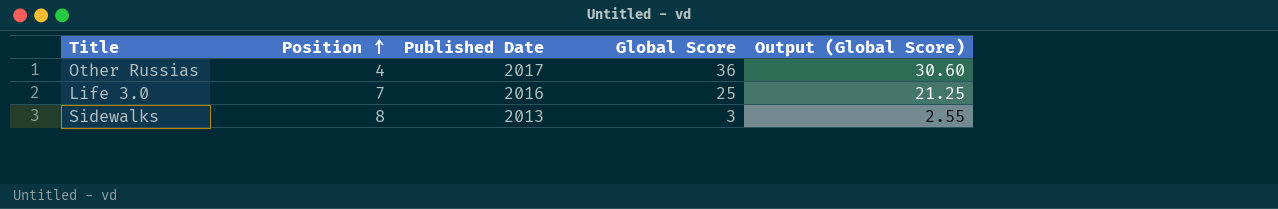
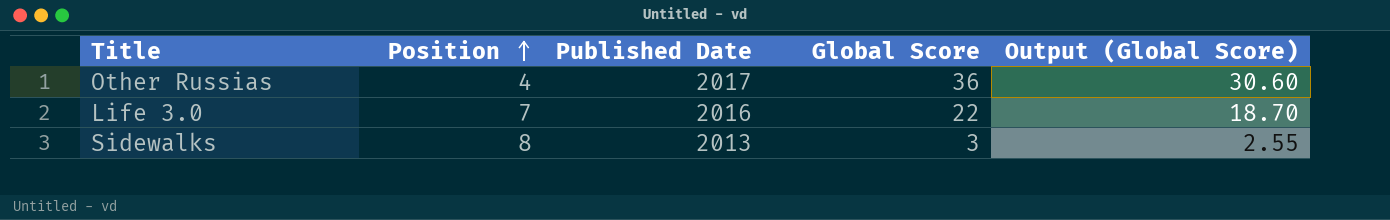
Life 3.0 | Global Score: 25 -> 22
Life 3.0 | Output (Global Score): 21.25 -> 18.70

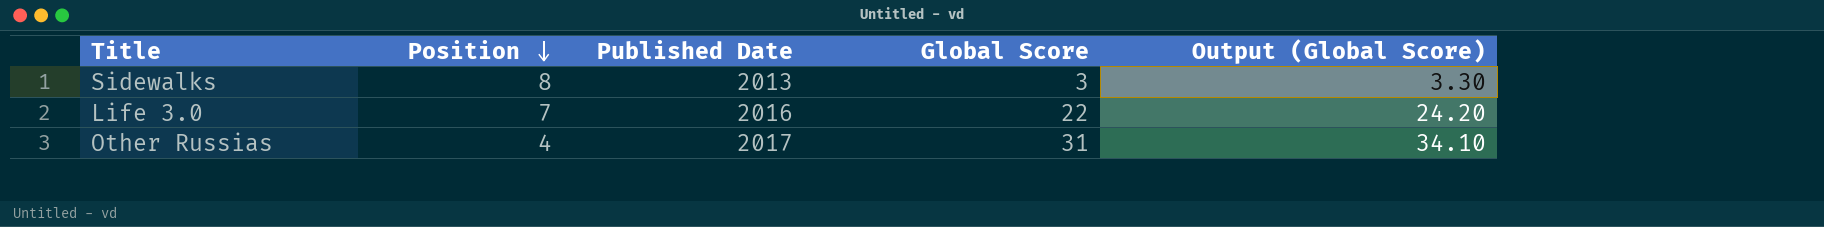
row order: Position ascending -> Position descending
column Output (Global Score) | formula: [Global Score] * 0.85 -> [Global Score] * 1.1
Other Russias | Global Score: 36 -> 31

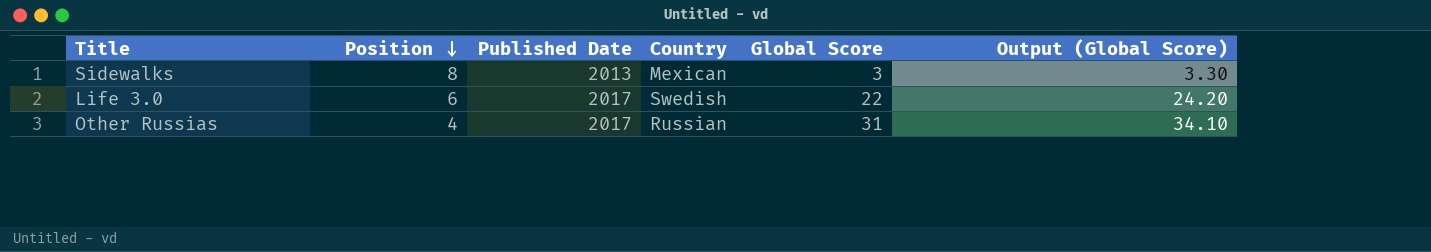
column Country | position: none -> 4
Life 3.0 | Position: 7 -> 6
Life 3.0 | Published Date: 2016 -> 2017

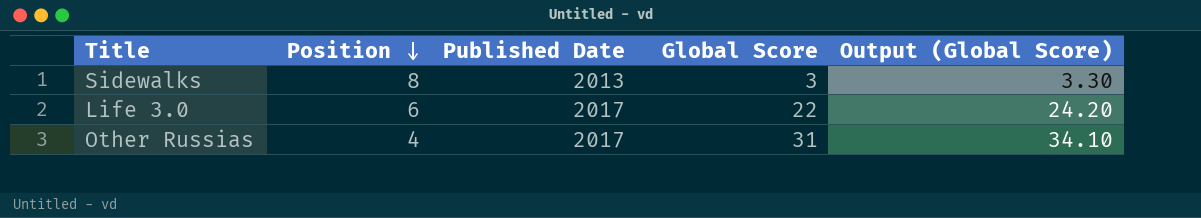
column Country | position: 4 -> none

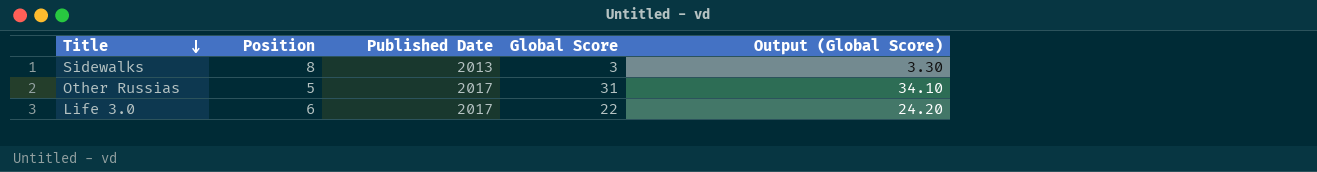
row order: Position descending -> Title descending
Other Russias | Position: 4 -> 5

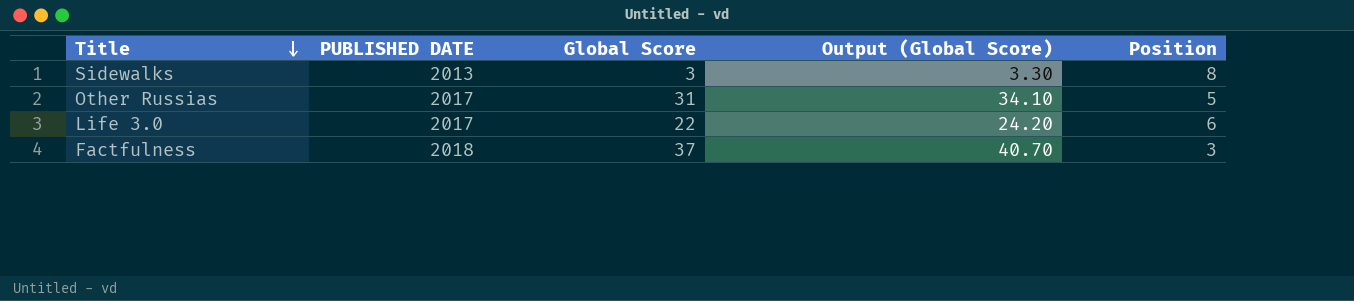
column name: Published Date -> PUBLISHED DATE
column Position | position: 2 -> 5
row Factfulness: none -> 2018 | 37 | 40.70 | 3

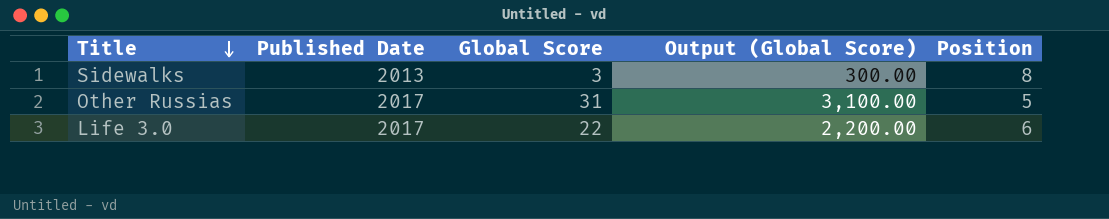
column name: PUBLISHED DATE -> Published Date
column Output (Global Score) | formula: [Global Score] * 1.1 -> [Global Score] * 100
row Factfulness: 2018 | 37 | 40.70 | 3 -> none

